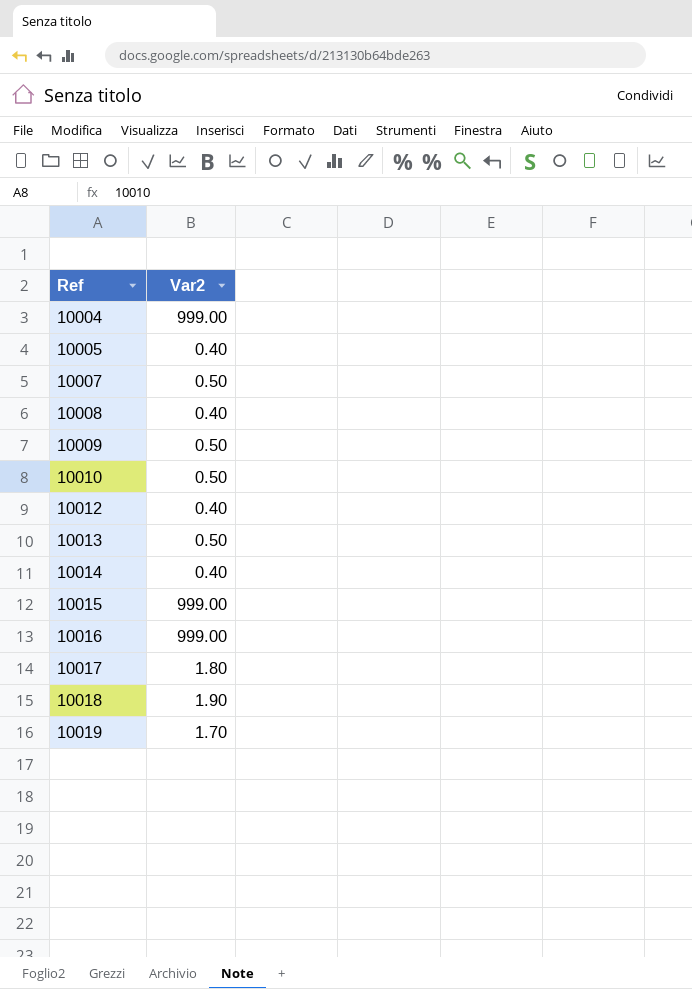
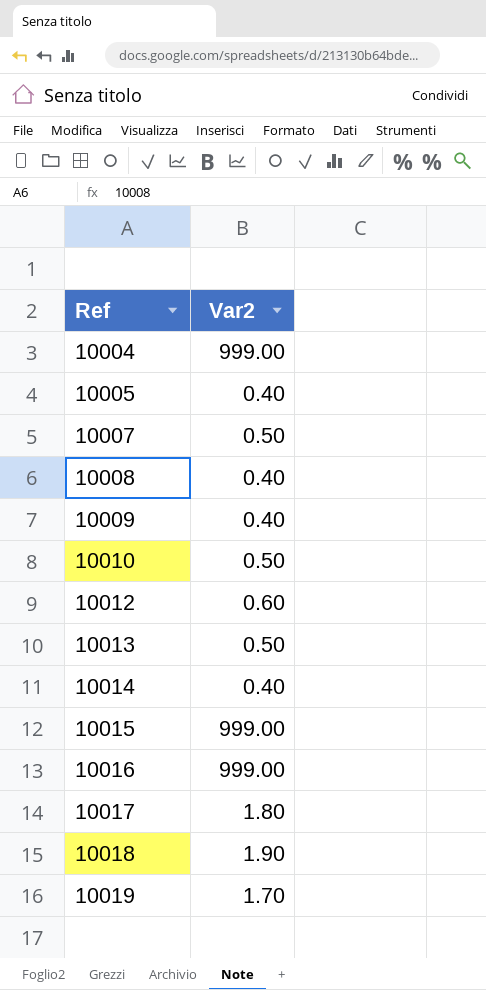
10009 | Var2: 0.50 -> 0.40
10012 | Var2: 0.40 -> 0.60

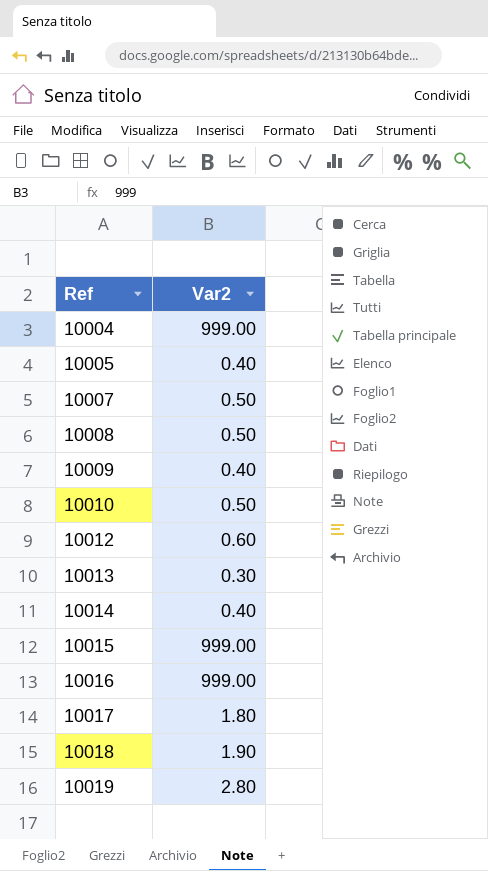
10008 | Var2: 0.40 -> 0.50
10013 | Var2: 0.50 -> 0.30
10019 | Var2: 1.70 -> 2.80

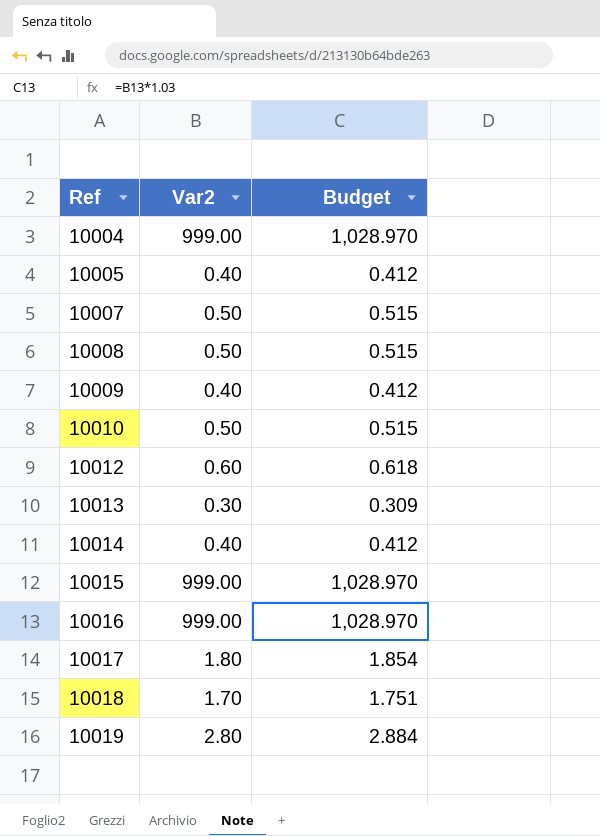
column Budget | formula: none -> [Var2] * 1.03
10018 | Var2: 1.90 -> 1.70

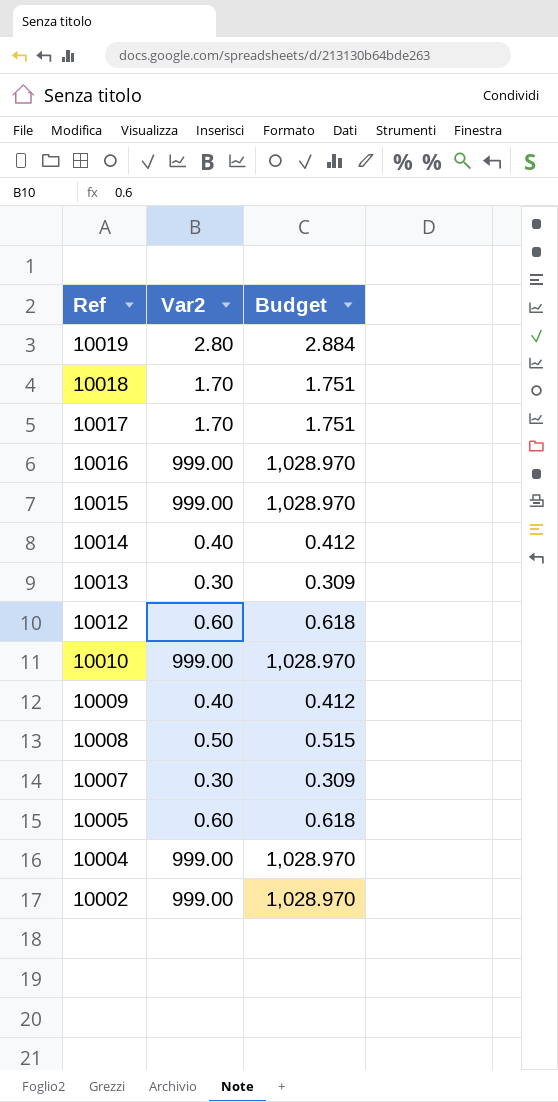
row order: Ref ascending -> Ref descending
10017 | Var2: 1.80 -> 1.70
10017 | Budget: 1.854 -> 1.751
10010 | Var2: 0.50 -> 999.00
10010 | Budget: 0.515 -> 1,028.970
10007 | Var2: 0.50 -> 0.30
10007 | Budget: 0.515 -> 0.309
10005 | Var2: 0.40 -> 0.60
10005 | Budget: 0.412 -> 0.618
row 10002: none -> 999.00 | 1,028.970

